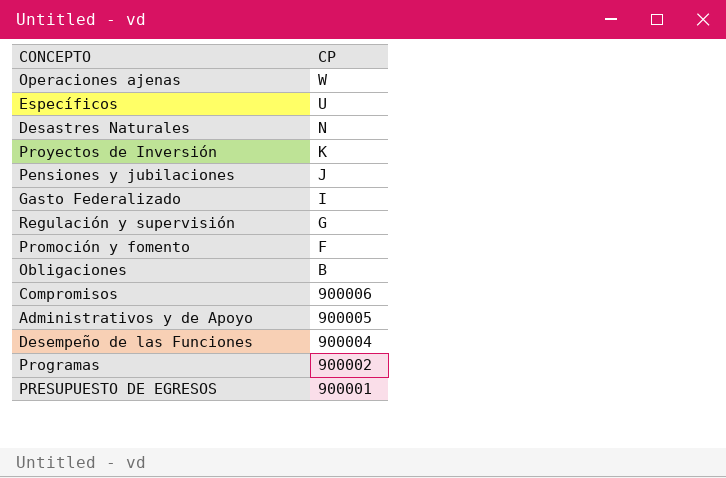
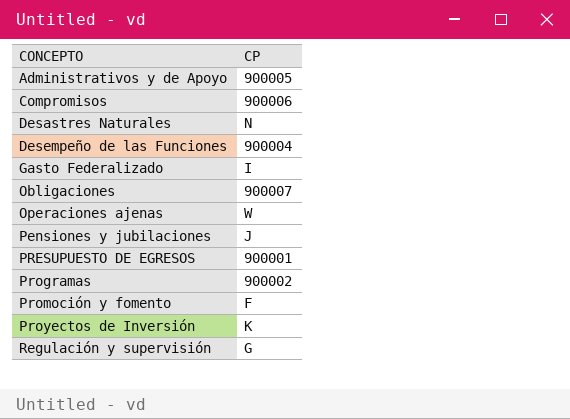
row order: CP descending -> CONCEPTO ascending
row Específicos: U -> none
Obligaciones | CP: B -> 900007

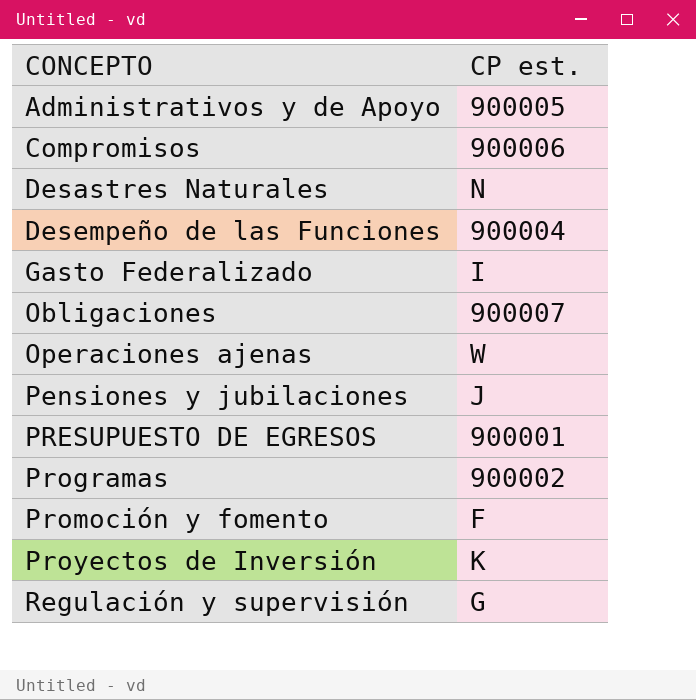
column name: CP -> CP est.

